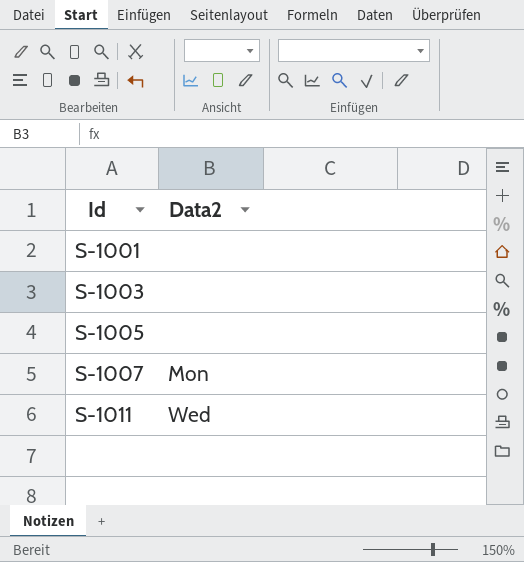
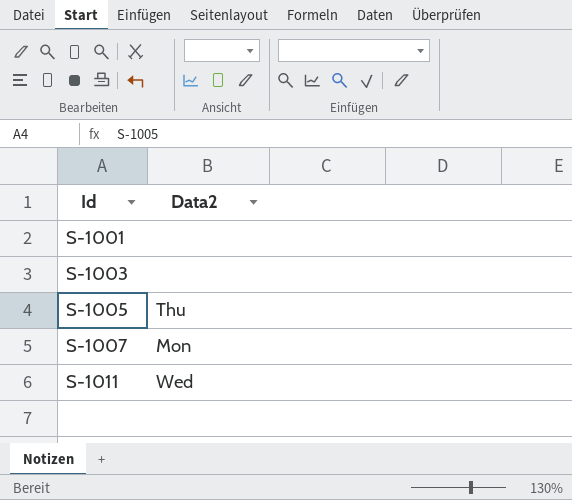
S-1005 | Data2: none -> Thu

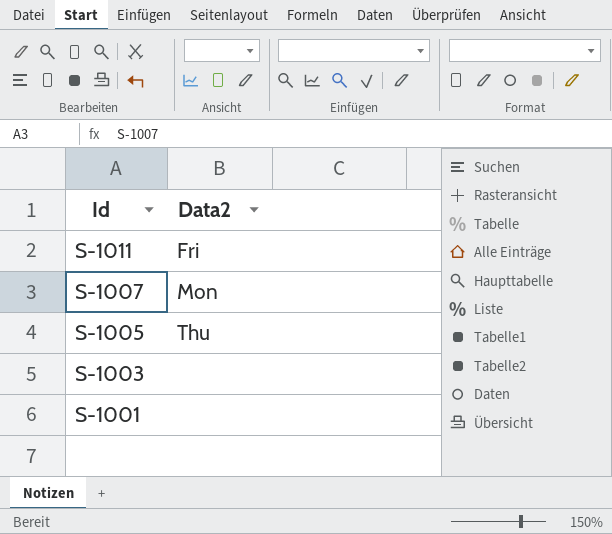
row order: Id ascending -> Id descending
S-1011 | Data2: Wed -> Fri

